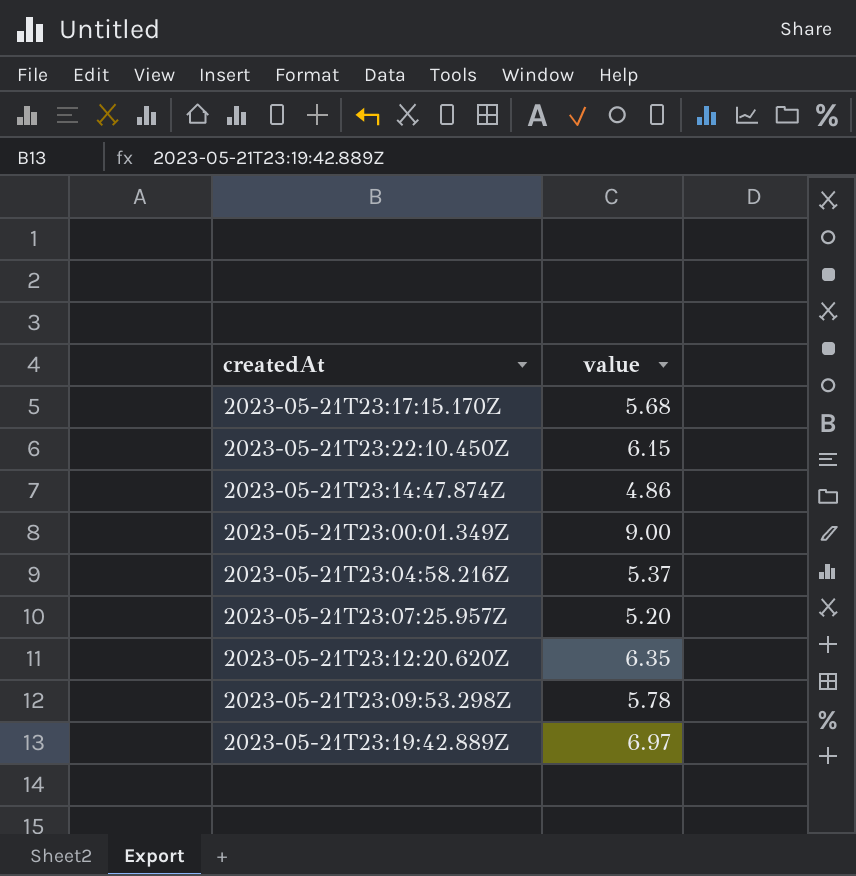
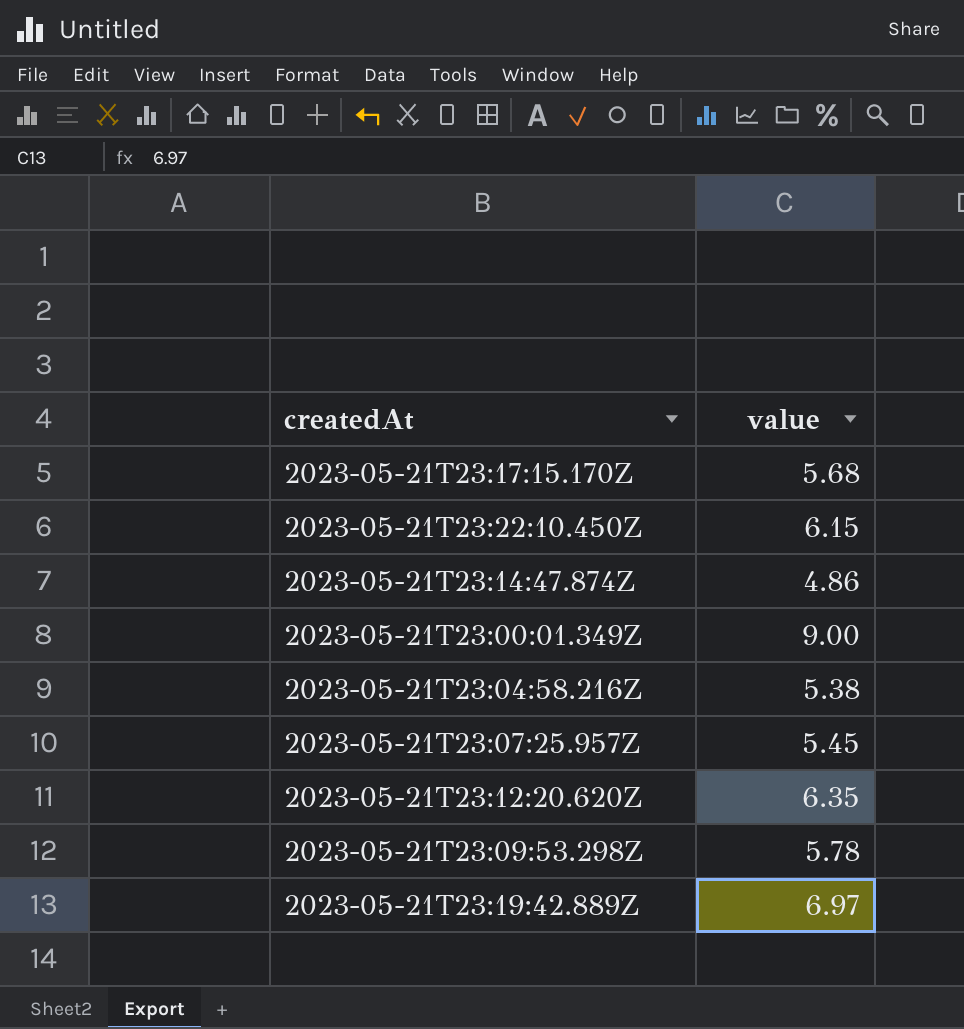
2023-05-21T23:04:58.216Z | value: 5.37 -> 5.38
2023-05-21T23:07:25.957Z | value: 5.20 -> 5.45

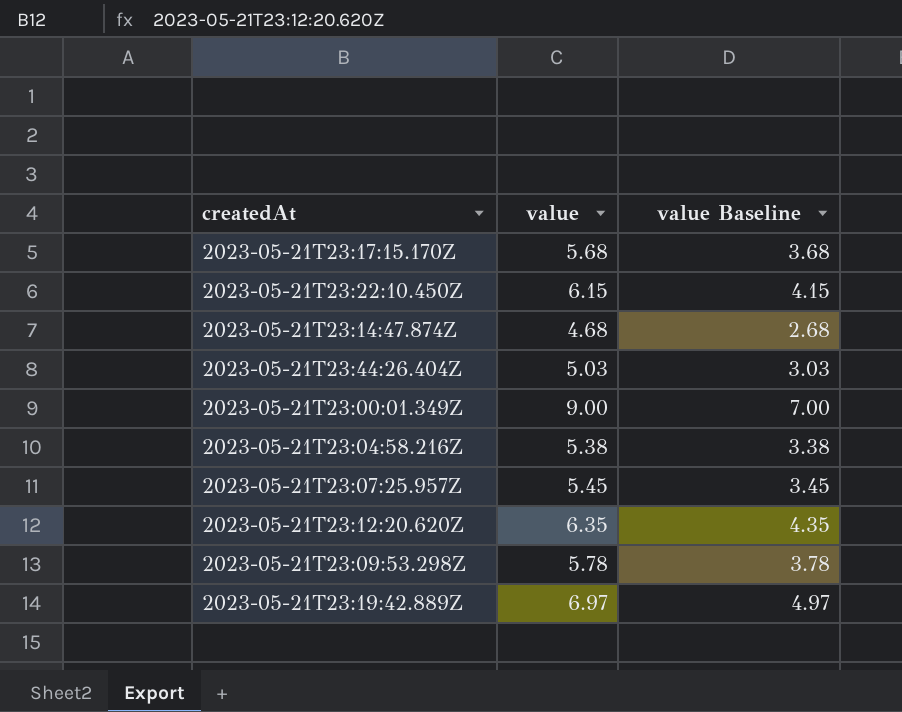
column value Baseline | formula: none -> [value] - 2
2023-05-21T23:14:47.874Z | value: 4.86 -> 4.68
row 2023-05-21T23:44:26.404Z: none -> 5.03 | 3.03

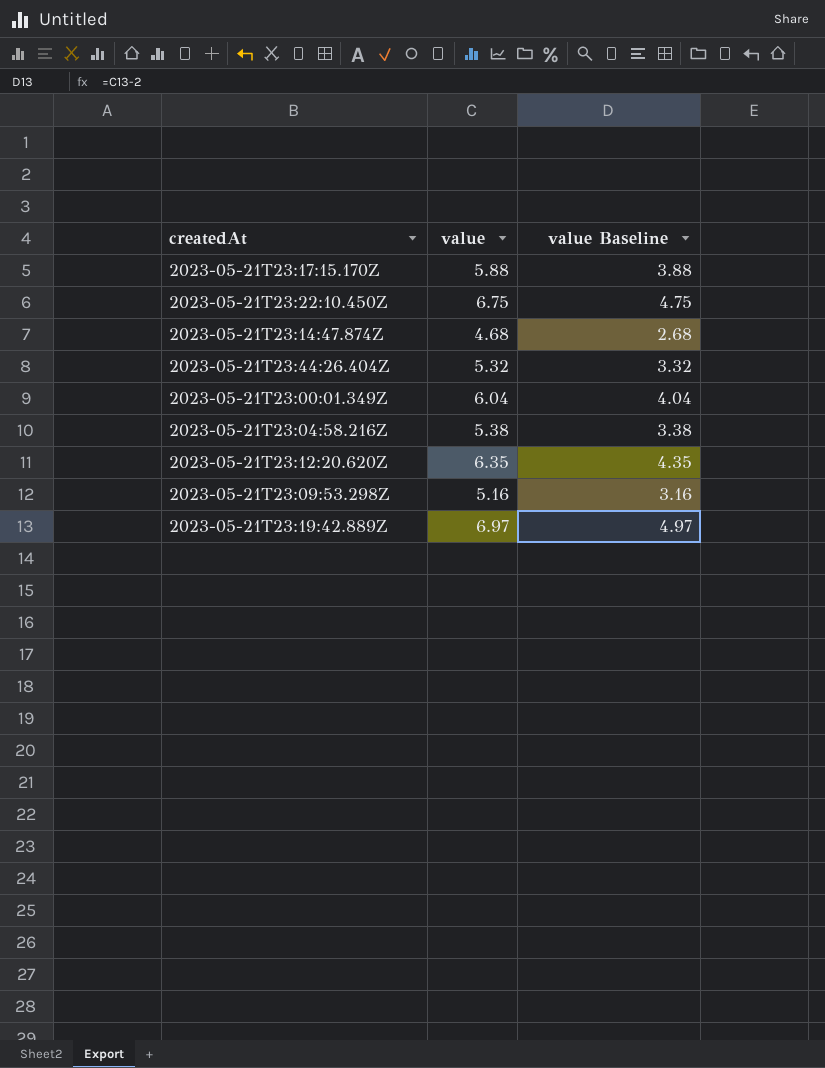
row 2023-05-21T23:07:25.957Z: 5.45 | 3.45 -> none
2023-05-21T23:17:15.170Z | value: 5.68 -> 5.88
2023-05-21T23:17:15.170Z | value Baseline: 3.68 -> 3.88
2023-05-21T23:22:10.450Z | value: 6.15 -> 6.75
2023-05-21T23:22:10.450Z | value Baseline: 4.15 -> 4.75
2023-05-21T23:44:26.404Z | value: 5.03 -> 5.32
2023-05-21T23:44:26.404Z | value Baseline: 3.03 -> 3.32
2023-05-21T23:00:01.349Z | value: 9.00 -> 6.04
2023-05-21T23:00:01.349Z | value Baseline: 7.00 -> 4.04
2023-05-21T23:09:53.298Z | value: 5.78 -> 5.16
2023-05-21T23:09:53.298Z | value Baseline: 3.78 -> 3.16

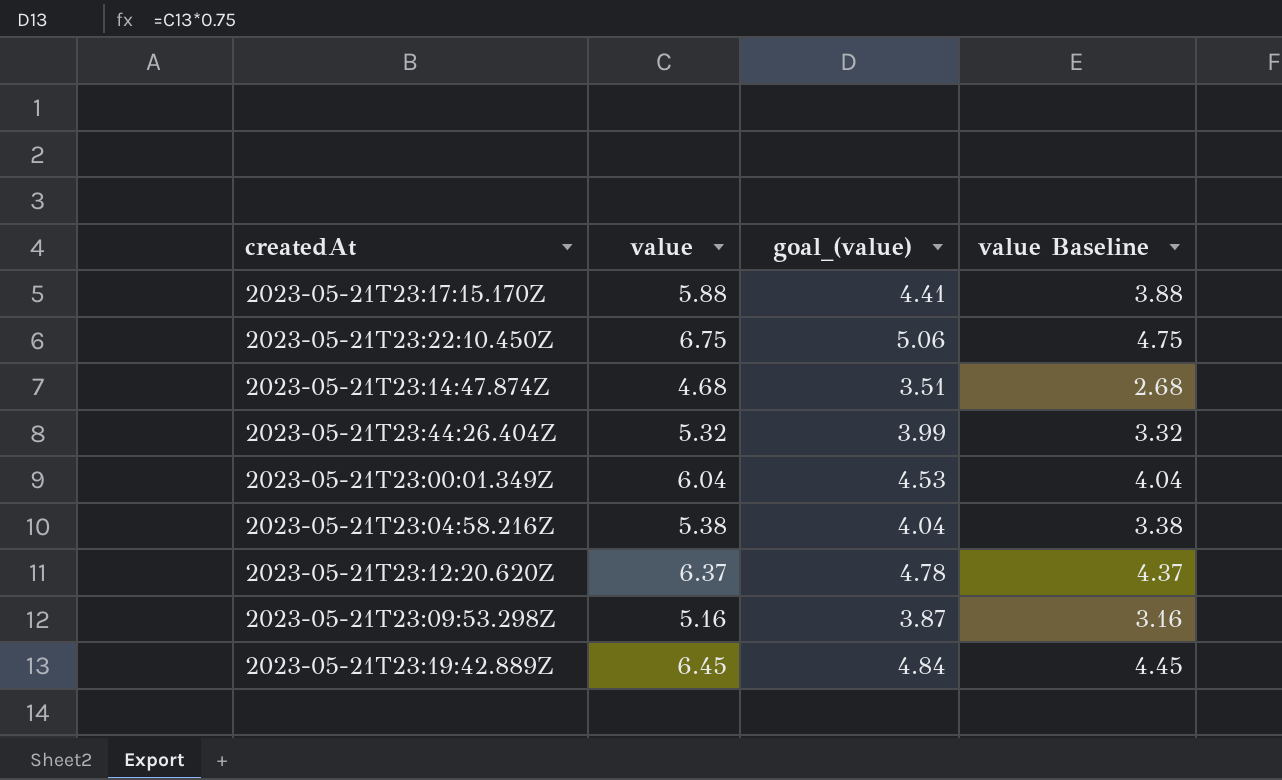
column goal_(value) | formula: none -> [value] * 0.75
2023-05-21T23:12:20.620Z | value: 6.35 -> 6.37
2023-05-21T23:12:20.620Z | value Baseline: 4.35 -> 4.37
2023-05-21T23:19:42.889Z | value: 6.97 -> 6.45
2023-05-21T23:19:42.889Z | value Baseline: 4.97 -> 4.45

